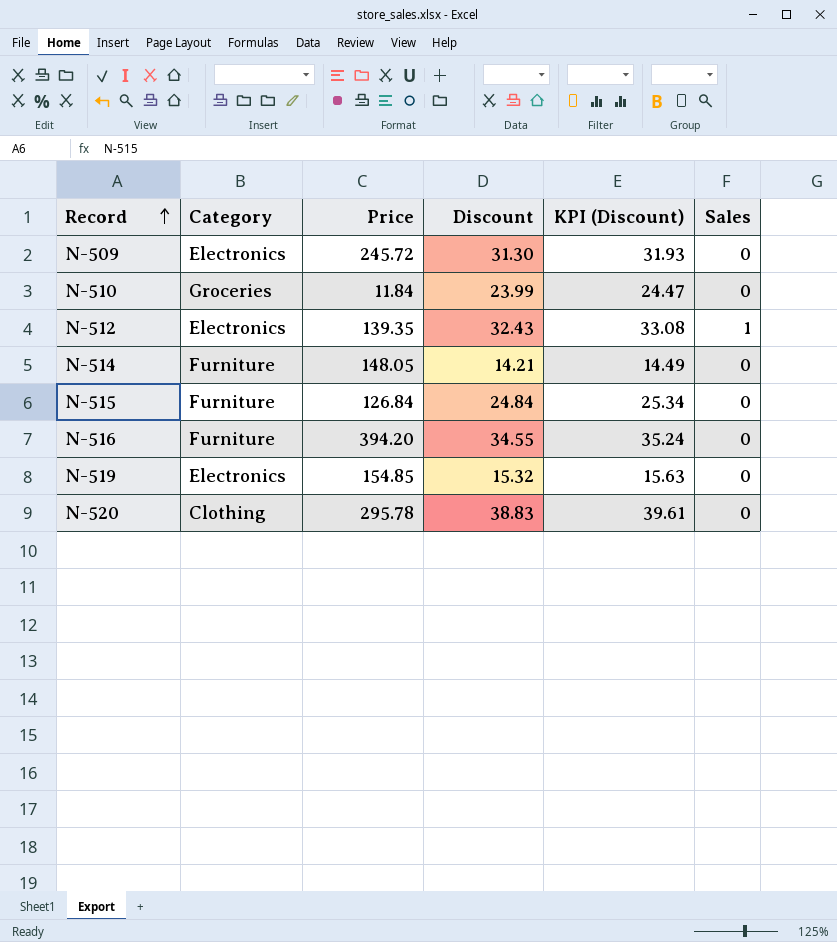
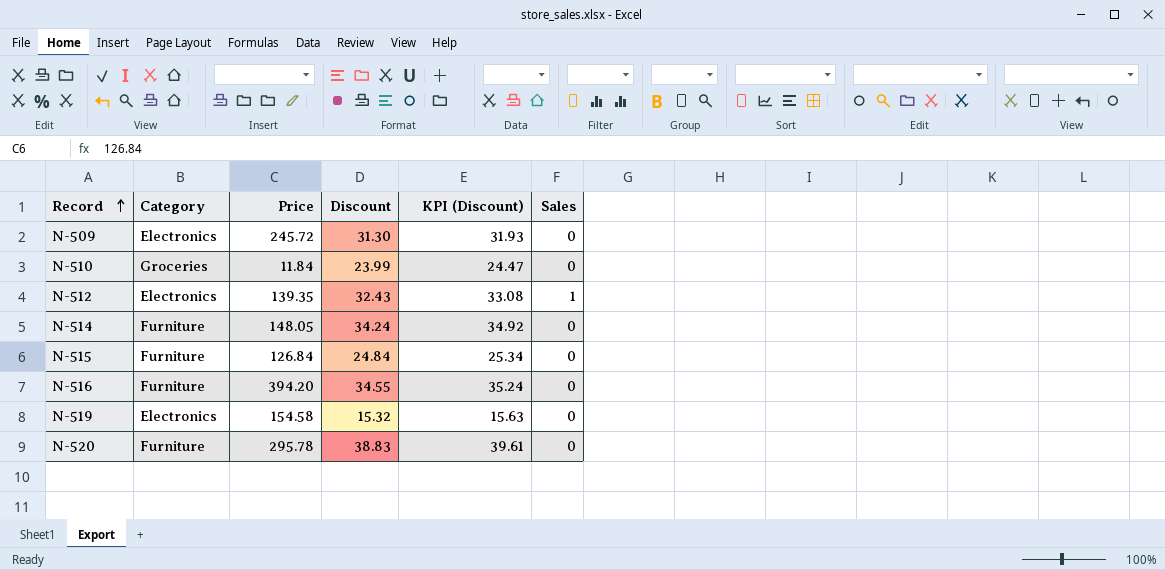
N-514 | Discount: 14.21 -> 34.24
N-514 | KPI (Discount): 14.49 -> 34.92
N-519 | Price: 154.85 -> 154.58
N-520 | Category: Clothing -> Furniture

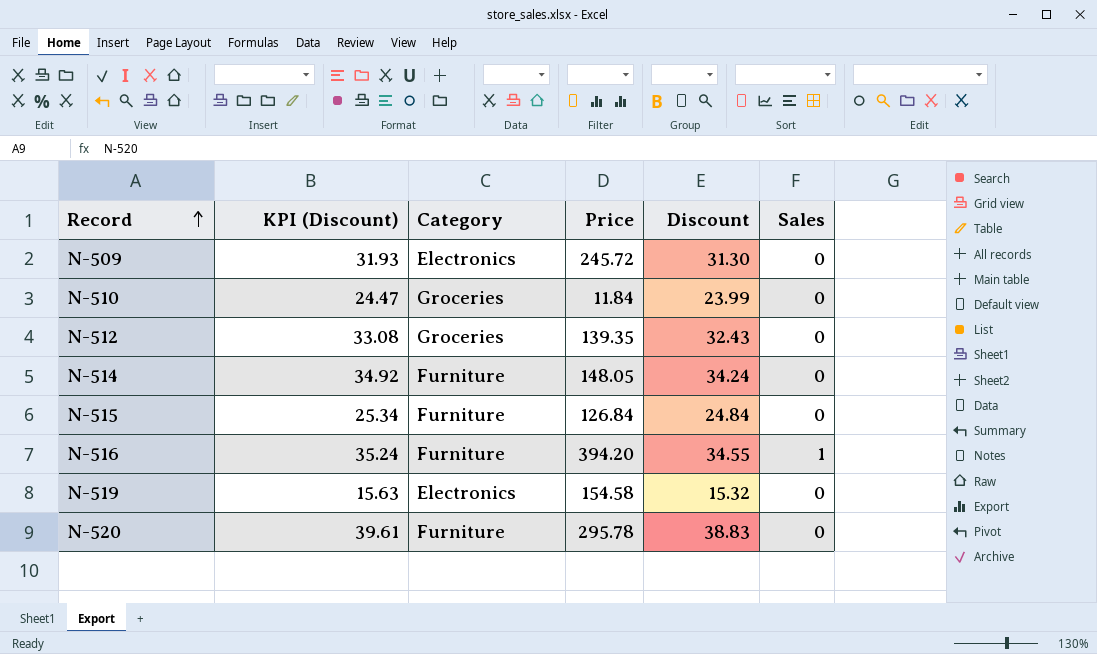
column KPI (Discount) | position: 5 -> 2
N-512 | Category: Electronics -> Groceries
N-512 | Sales: 1 -> 0
N-516 | Sales: 0 -> 1

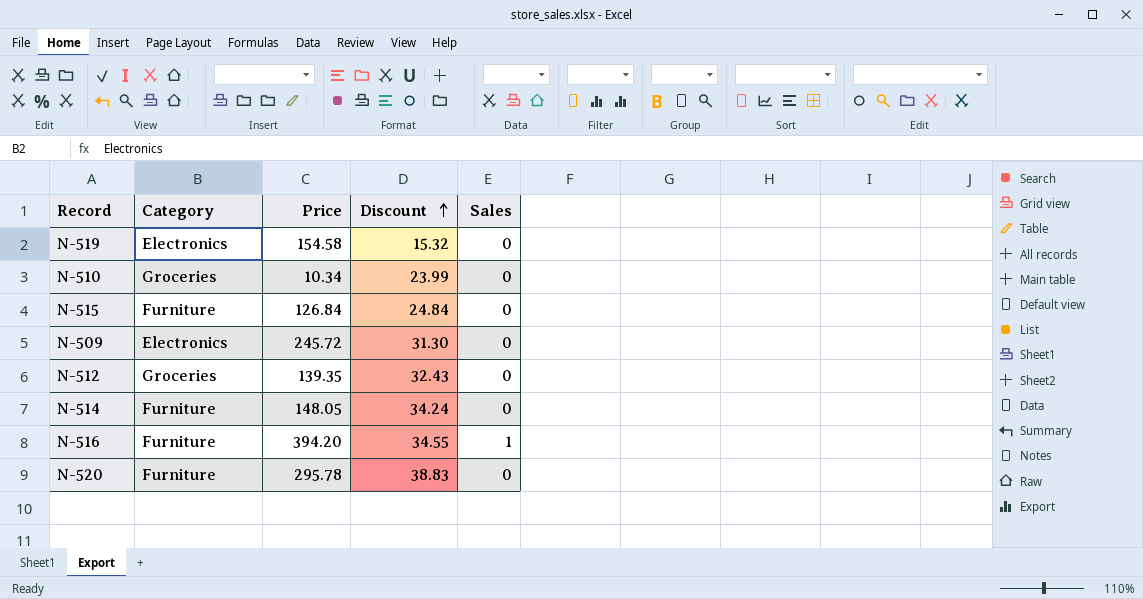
row order: Record ascending -> Discount ascending
column KPI (Discount) | formula: [Discount] * 1.02 -> none
N-510 | Price: 11.84 -> 10.34

